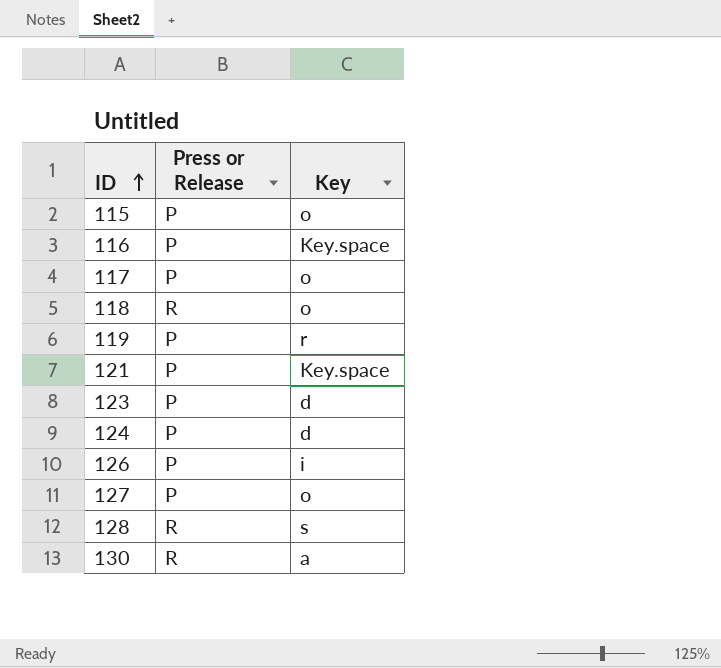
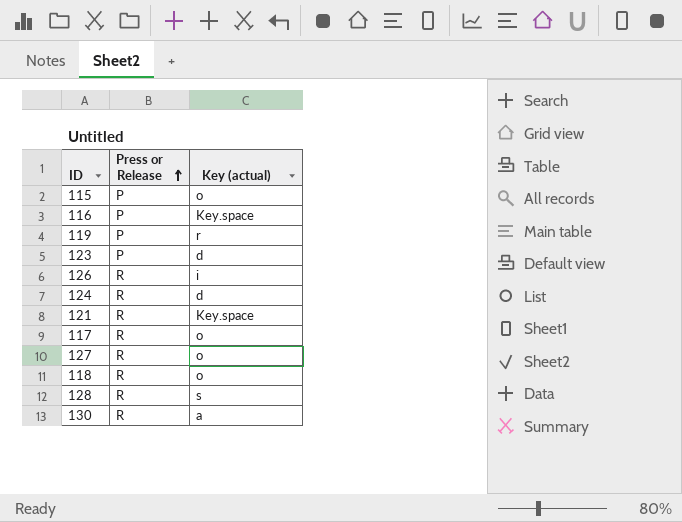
row order: ID ascending -> Press or Release ascending
column name: Key -> Key (actual)
126 | Press or Release: P -> R
124 | Press or Release: P -> R
121 | Press or Release: P -> R
117 | Press or Release: P -> R
127 | Press or Release: P -> R

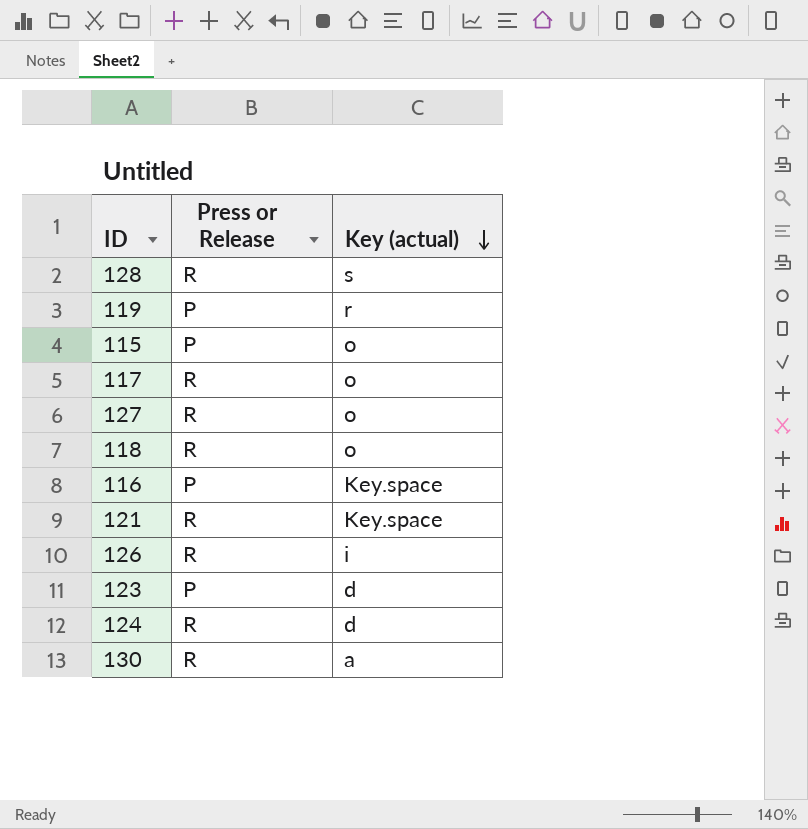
row order: Press or Release ascending -> Key (actual) descending

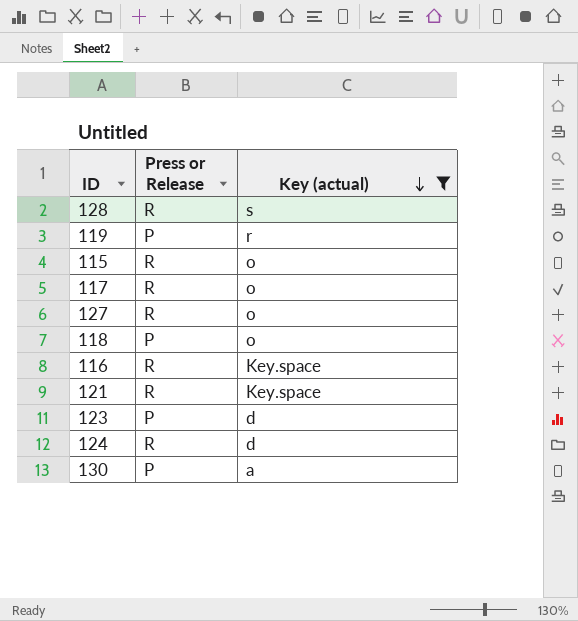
filter: none -> Key (actual) != i
115 | Press or Release: P -> R
118 | Press or Release: R -> P
116 | Press or Release: P -> R
130 | Press or Release: R -> P

